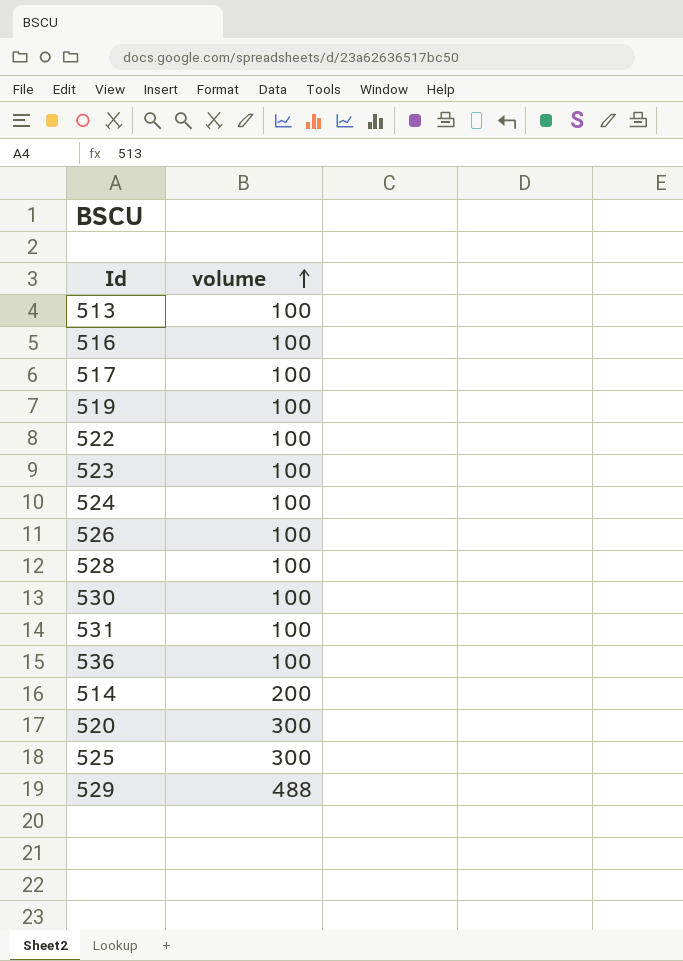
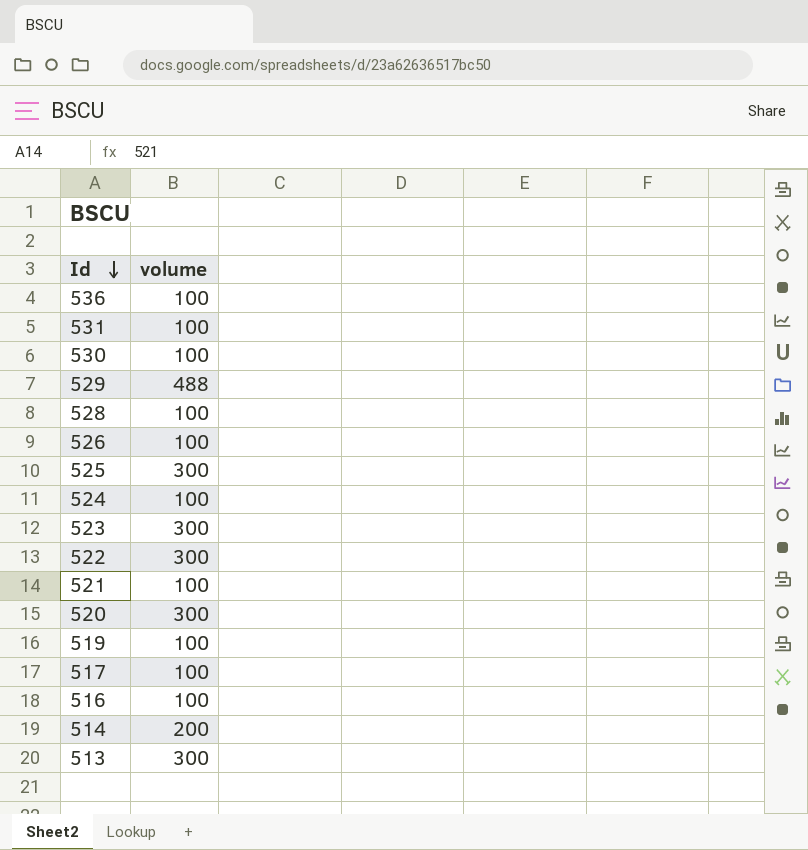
row order: volume ascending -> Id descending
523 | volume: 100 -> 300
522 | volume: 100 -> 300
row 521: none -> 100
513 | volume: 100 -> 300

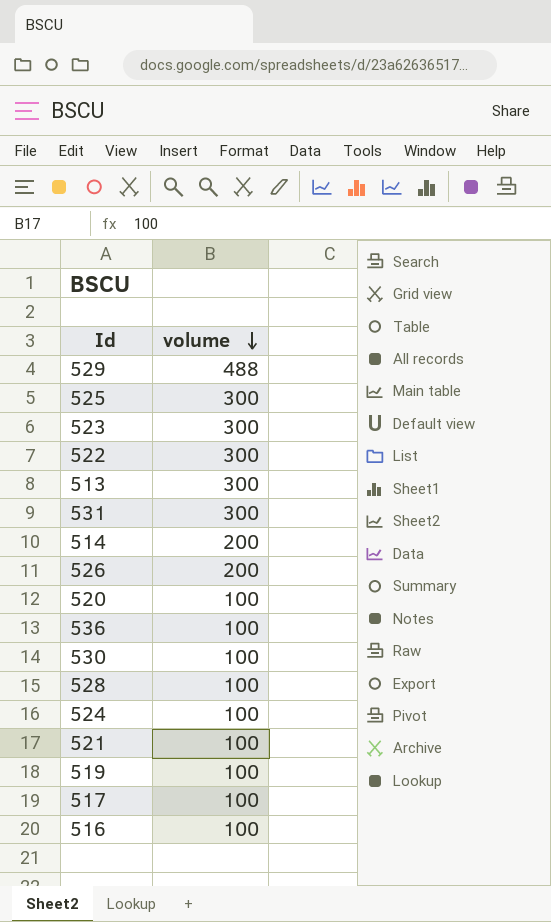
row order: Id descending -> volume descending
531 | volume: 100 -> 300
526 | volume: 100 -> 200
520 | volume: 300 -> 100

